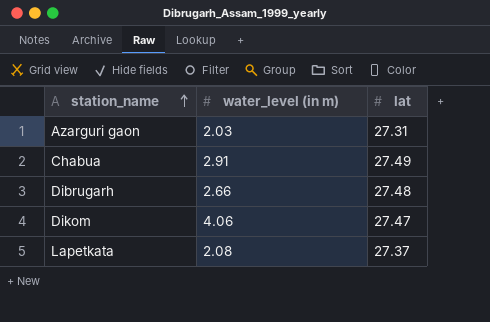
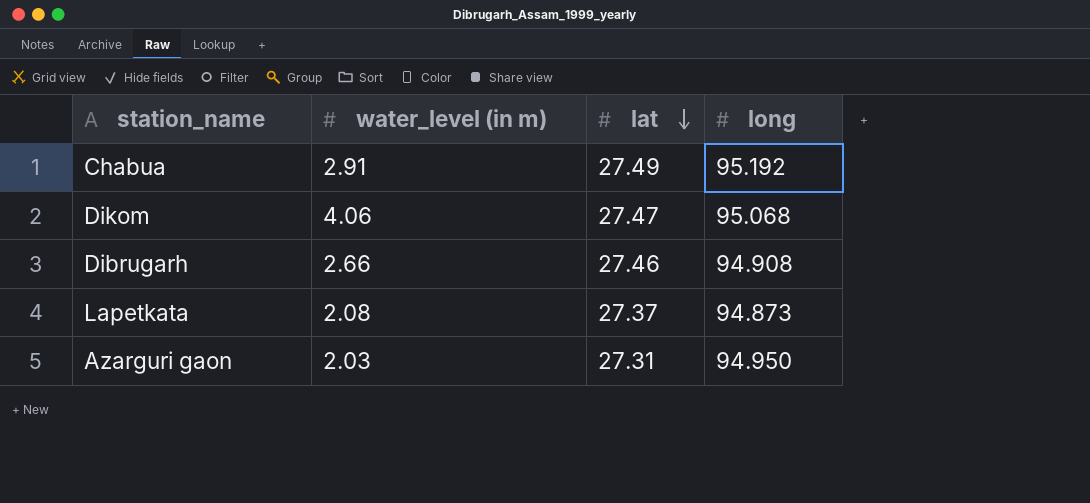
row order: station_name ascending -> lat descending
column long | position: none -> 4
Dibrugarh | lat: 27.48 -> 27.46

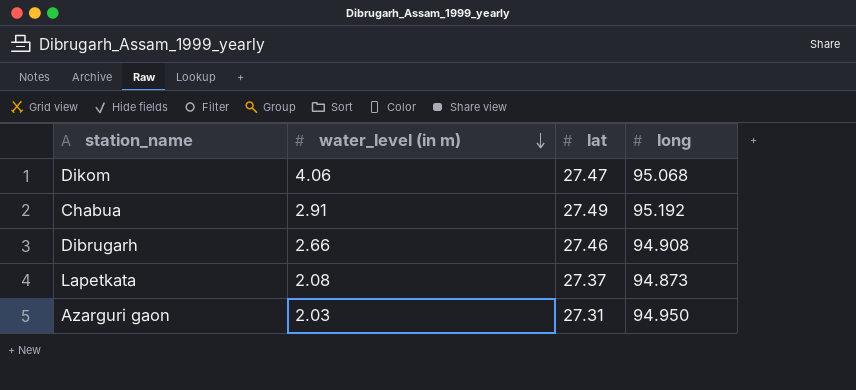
row order: lat descending -> water_level (in m) descending

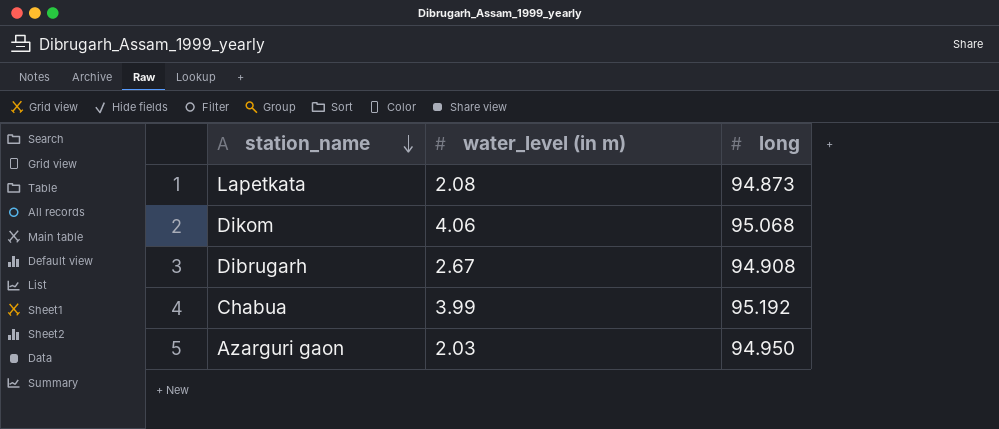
row order: water_level (in m) descending -> station_name descending
column lat | position: 3 -> none
Dibrugarh | water_level (in m): 2.66 -> 2.67
Chabua | water_level (in m): 2.91 -> 3.99

